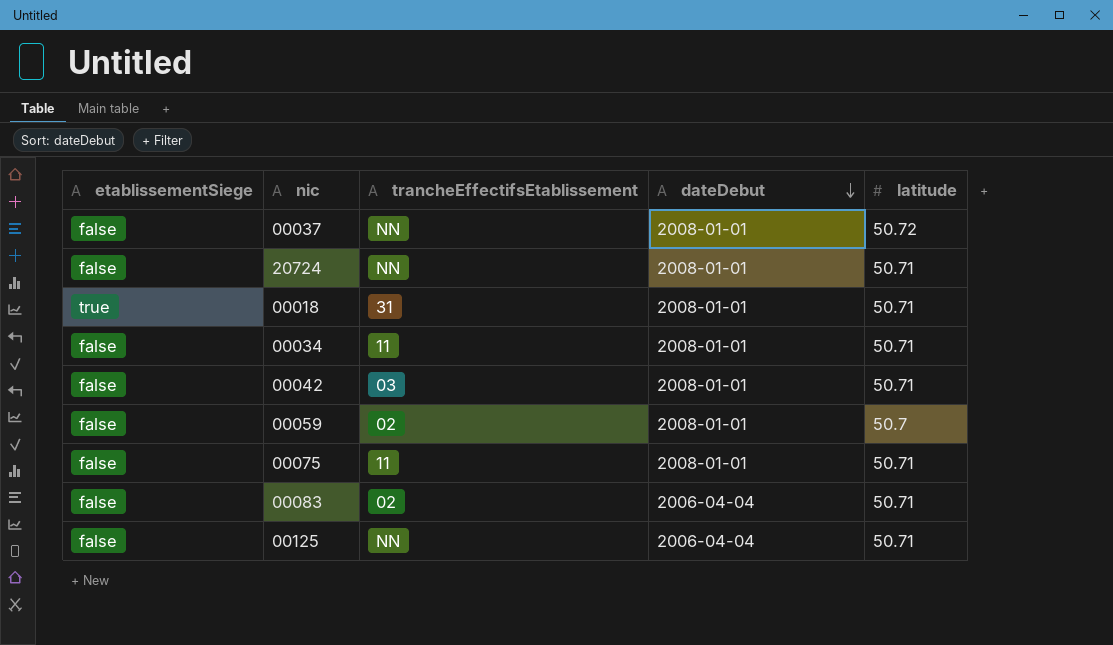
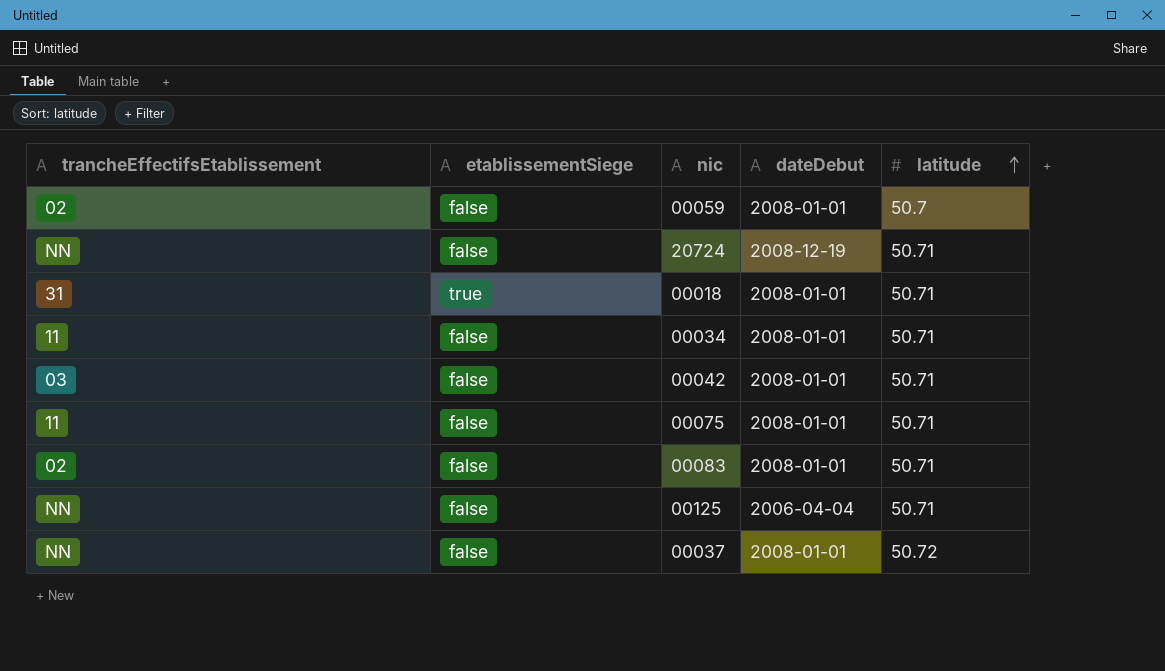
row order: dateDebut descending -> latitude ascending
column trancheEffectifsEtablissement | position: 3 -> 1
20724 | dateDebut: 2008-01-01 -> 2008-12-19
00083 | dateDebut: 2006-04-04 -> 2008-01-01

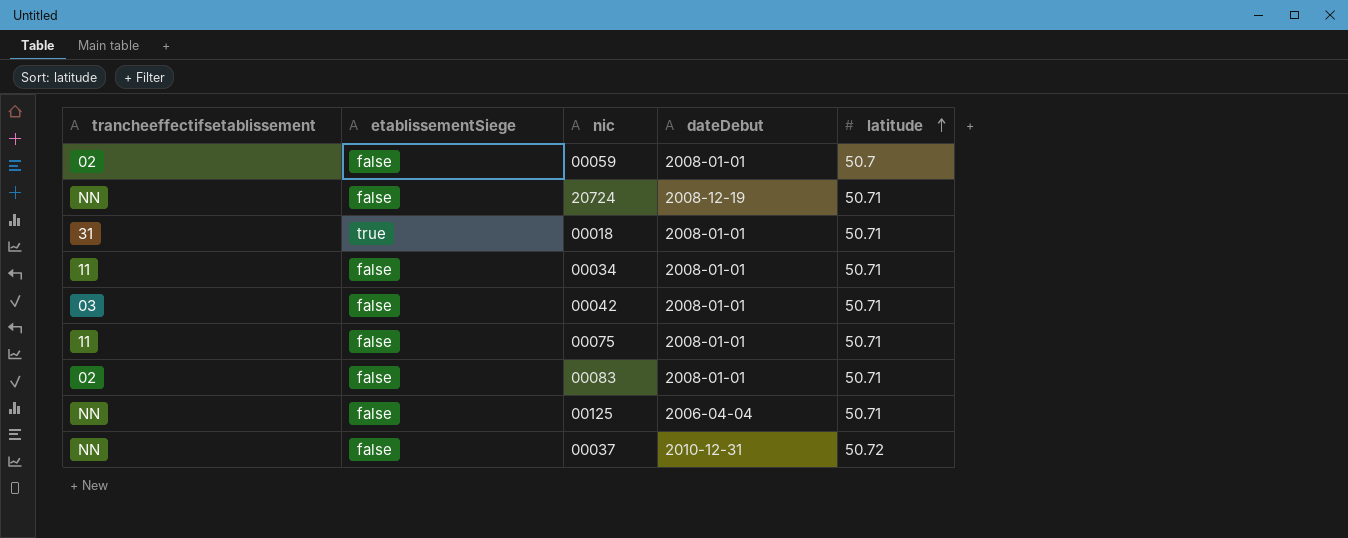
column name: trancheEffectifsEtablissement -> trancheeffectifsetablissement
00037 | dateDebut: 2008-01-01 -> 2010-12-31

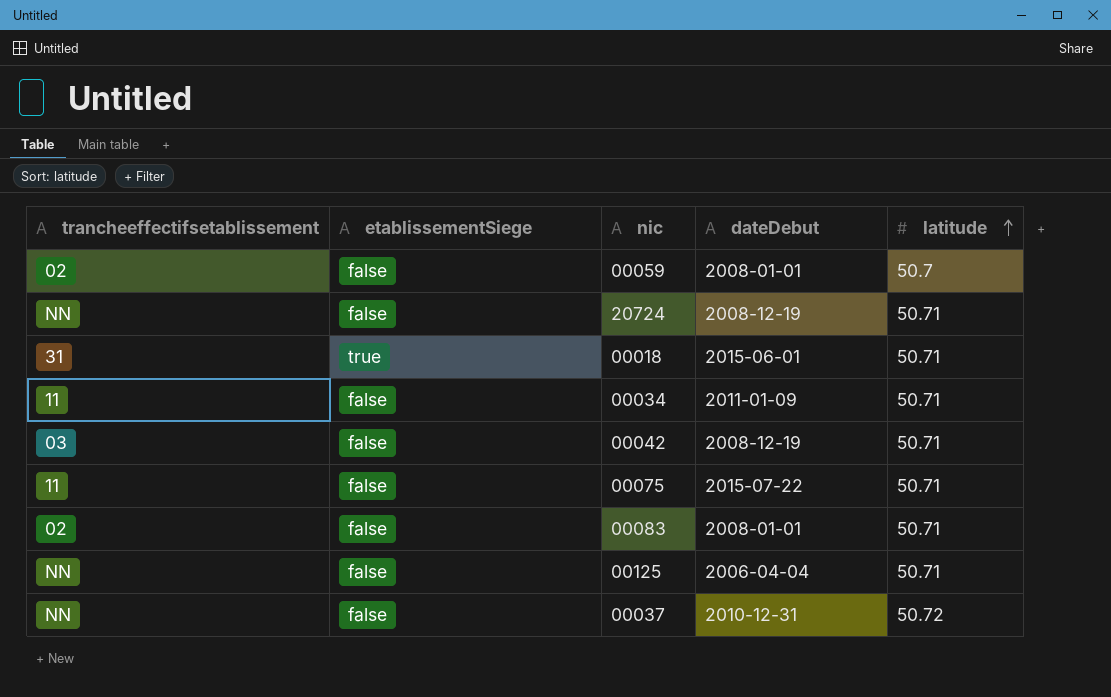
00018 | dateDebut: 2008-01-01 -> 2015-06-01
00034 | dateDebut: 2008-01-01 -> 2011-01-09
00042 | dateDebut: 2008-01-01 -> 2008-12-19
00075 | dateDebut: 2008-01-01 -> 2015-07-22

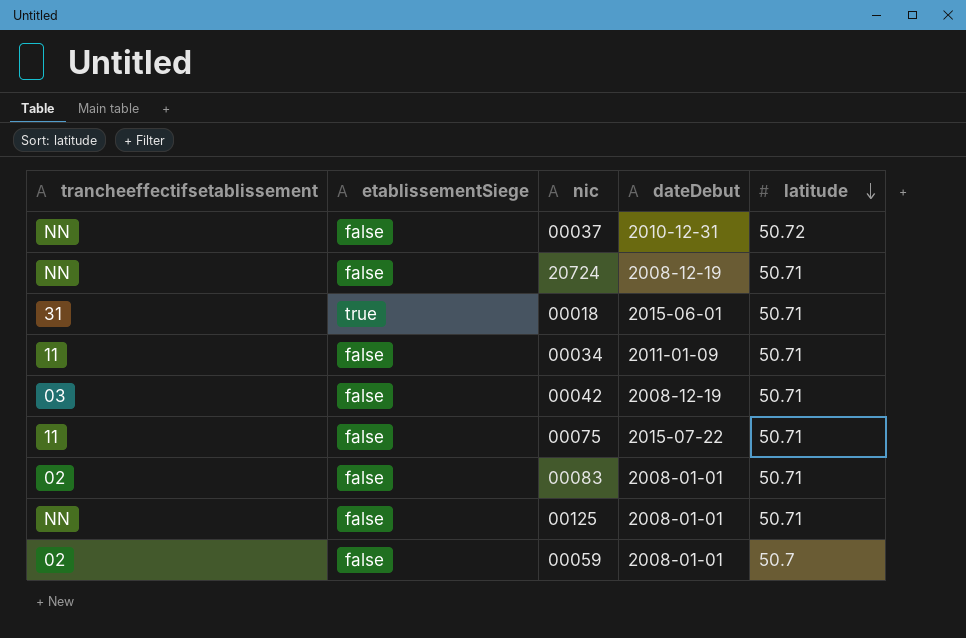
row order: latitude ascending -> latitude descending
00125 | dateDebut: 2006-04-04 -> 2008-01-01

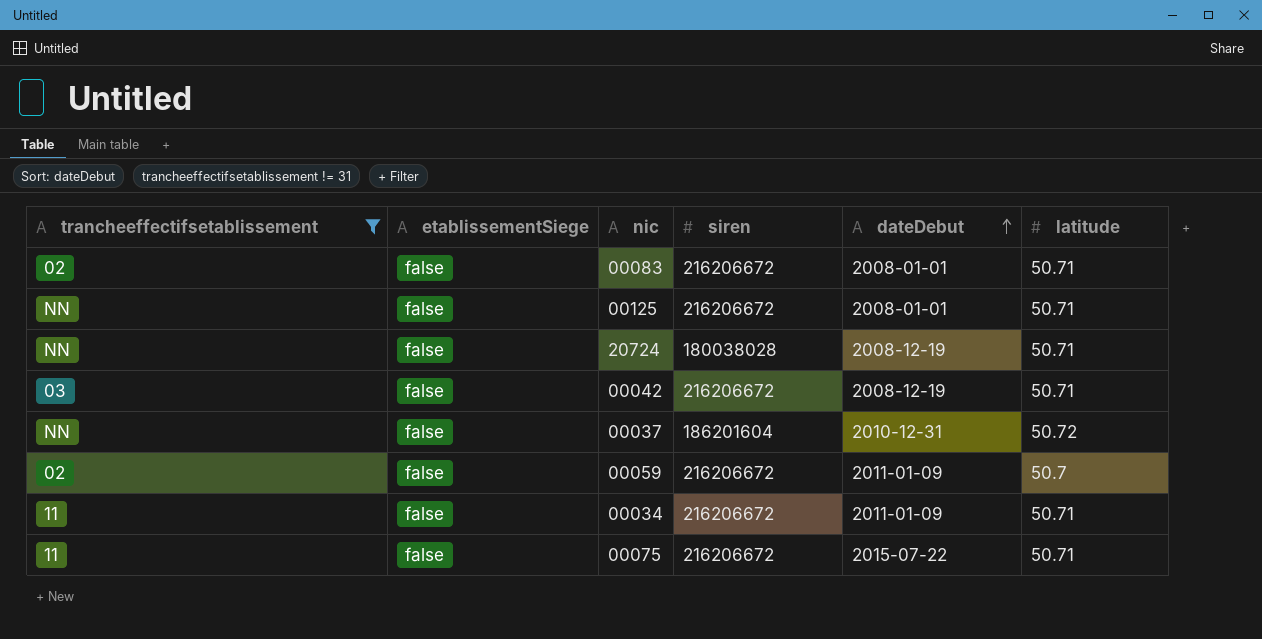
filter: none -> trancheeffectifsetablissement != 31
row order: latitude descending -> dateDebut ascending
column siren | position: none -> 4
00059 | dateDebut: 2008-01-01 -> 2011-01-09

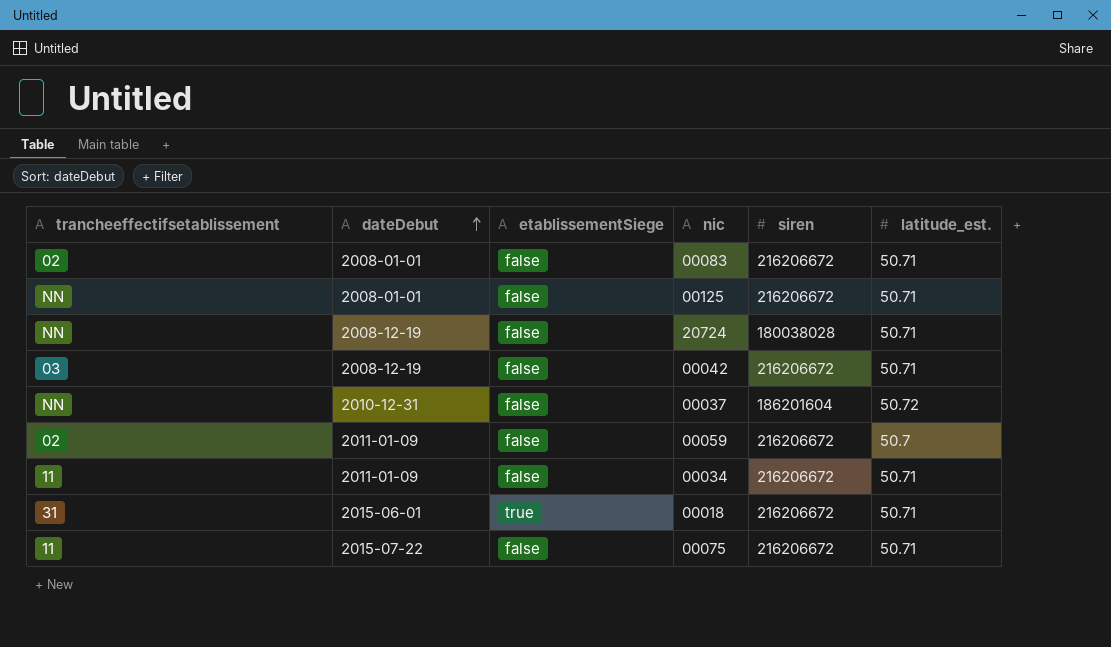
filter: trancheeffectifsetablissement != 31 -> none
column dateDebut | position: 5 -> 2
column name: latitude -> latitude_est.

